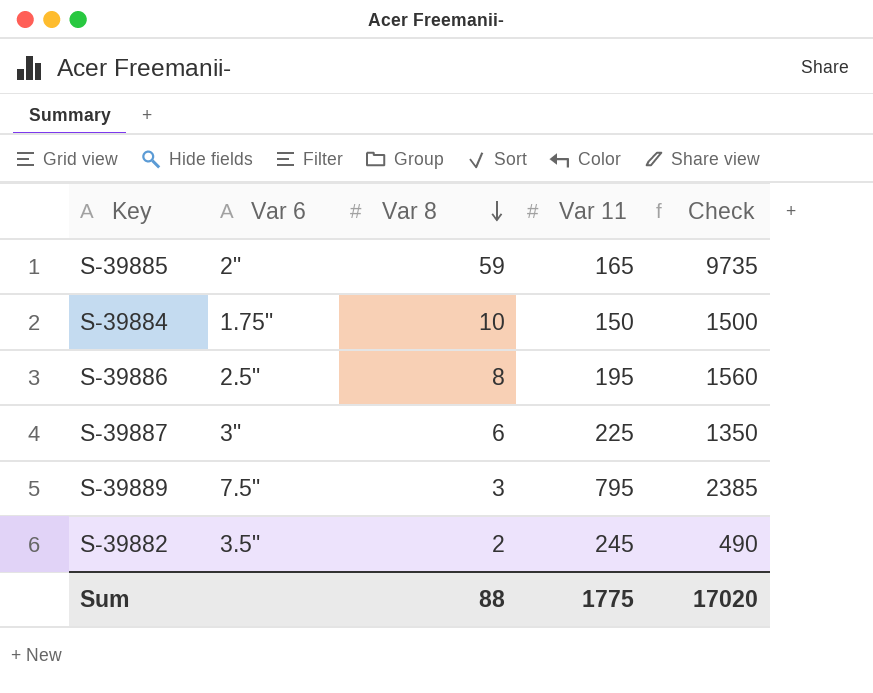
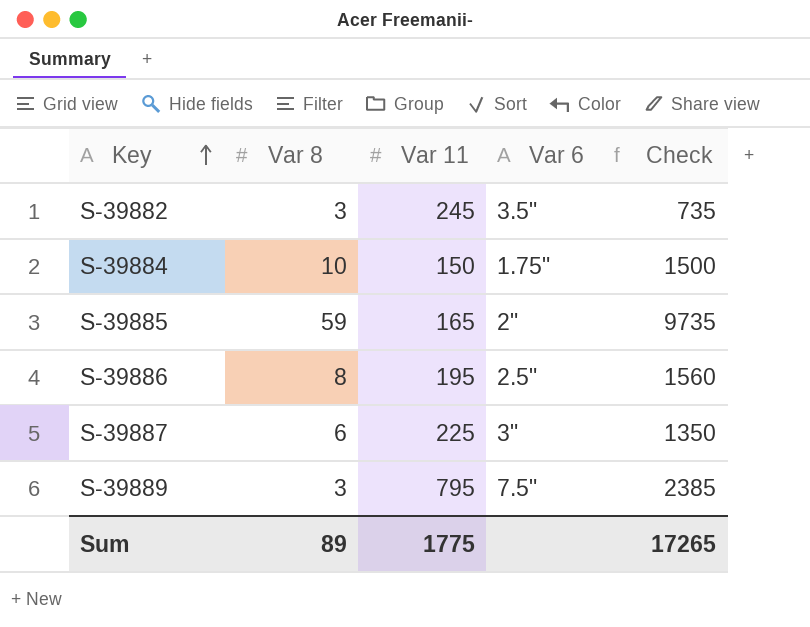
row order: Var 8 descending -> Key ascending
column Var 6 | position: 2 -> 4
S-39882 | Var 8: 2 -> 3
S-39882 | Check: 490 -> 735
Sum | Var 8: 88 -> 89
Sum | Check: 17020 -> 17265

